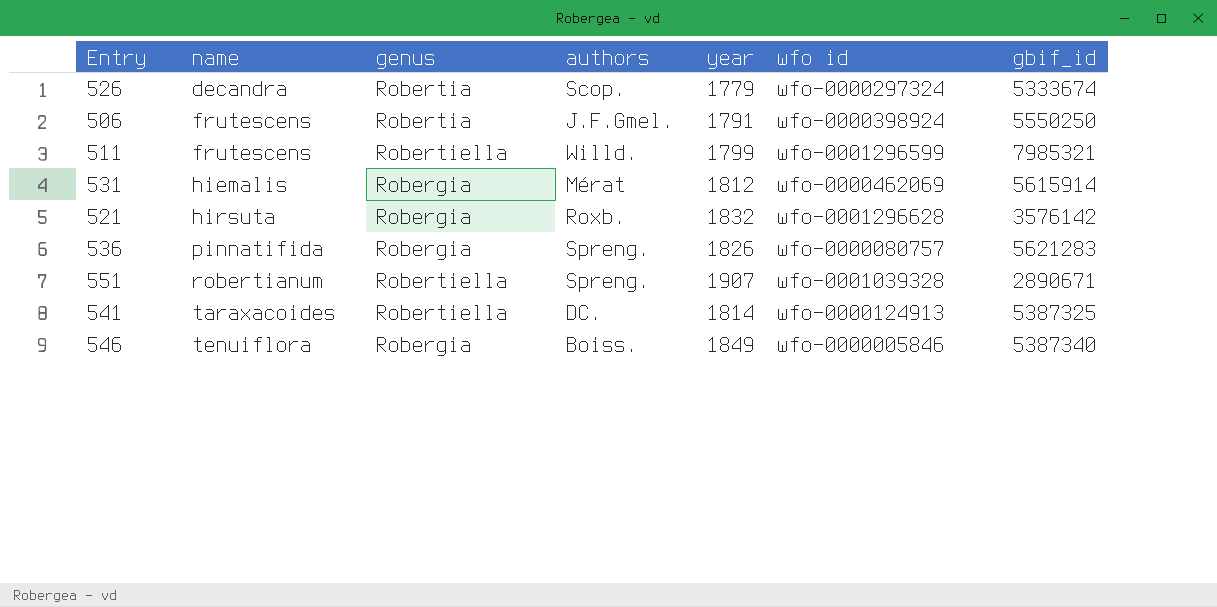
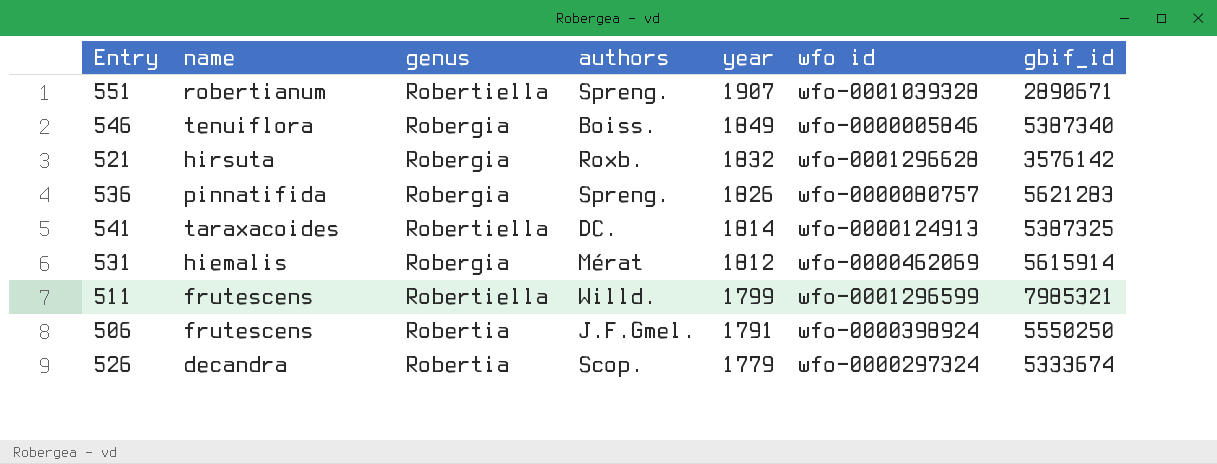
row order: name ascending -> year descending

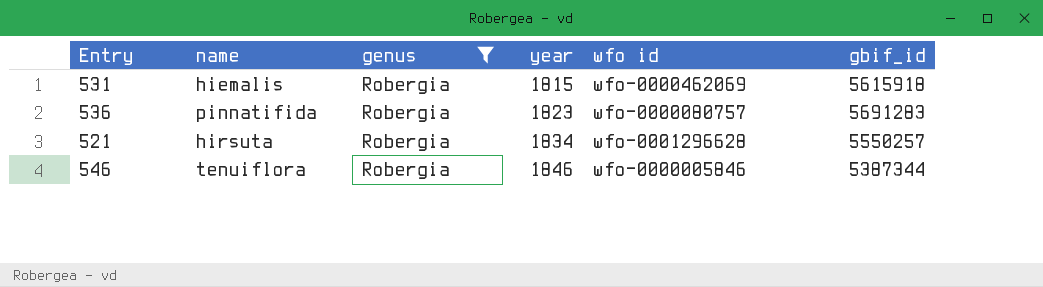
filter: none -> genus = Robergia
row order: year descending -> year ascending
column authors | position: 4 -> none
531 | year: 1812 -> 1815
531 | gbif_id: 5615914 -> 5615918
536 | year: 1826 -> 1823
536 | gbif_id: 5621283 -> 5691283
521 | year: 1832 -> 1834
521 | gbif_id: 3576142 -> 5550257
546 | year: 1849 -> 1846
546 | gbif_id: 5387340 -> 5387344

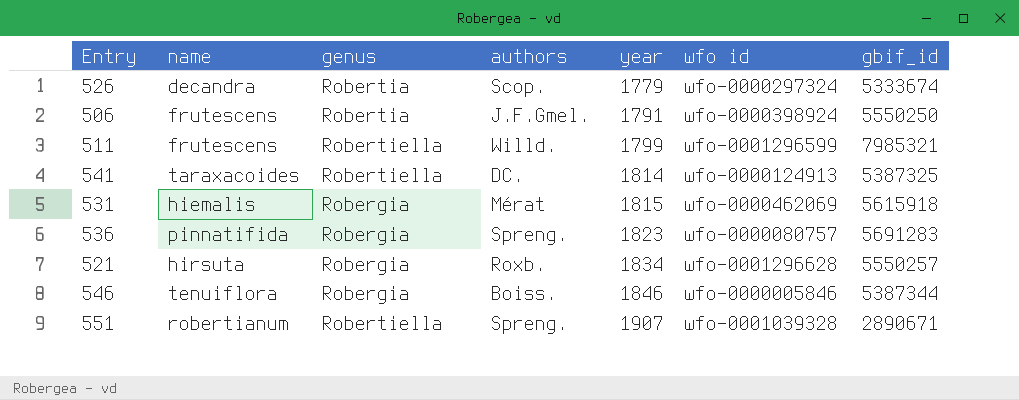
filter: genus = Robergia -> none
column authors | position: none -> 4

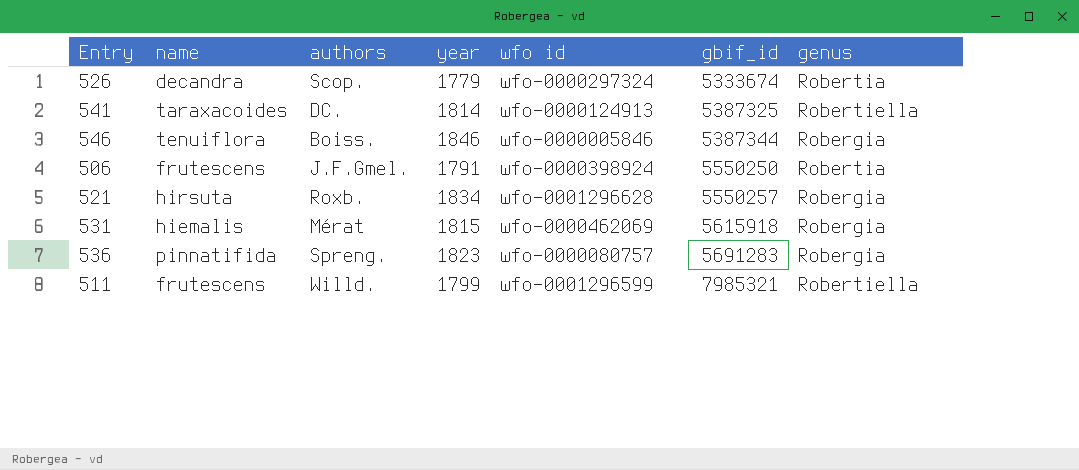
row order: year ascending -> gbif_id ascending
column genus | position: 3 -> 7
row 551: robertianum | Robertiella | Spreng. | 1907 | wfo-0001039328 | 2890671 -> none

